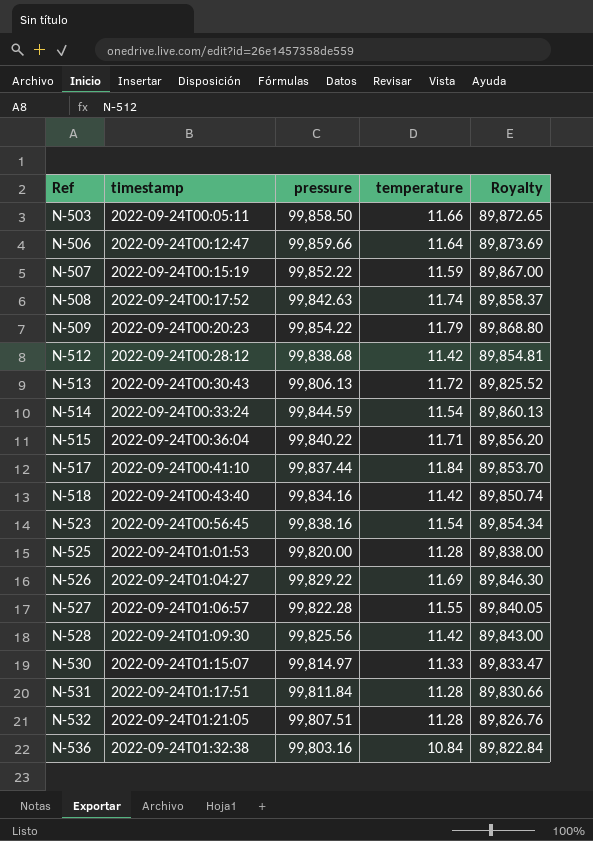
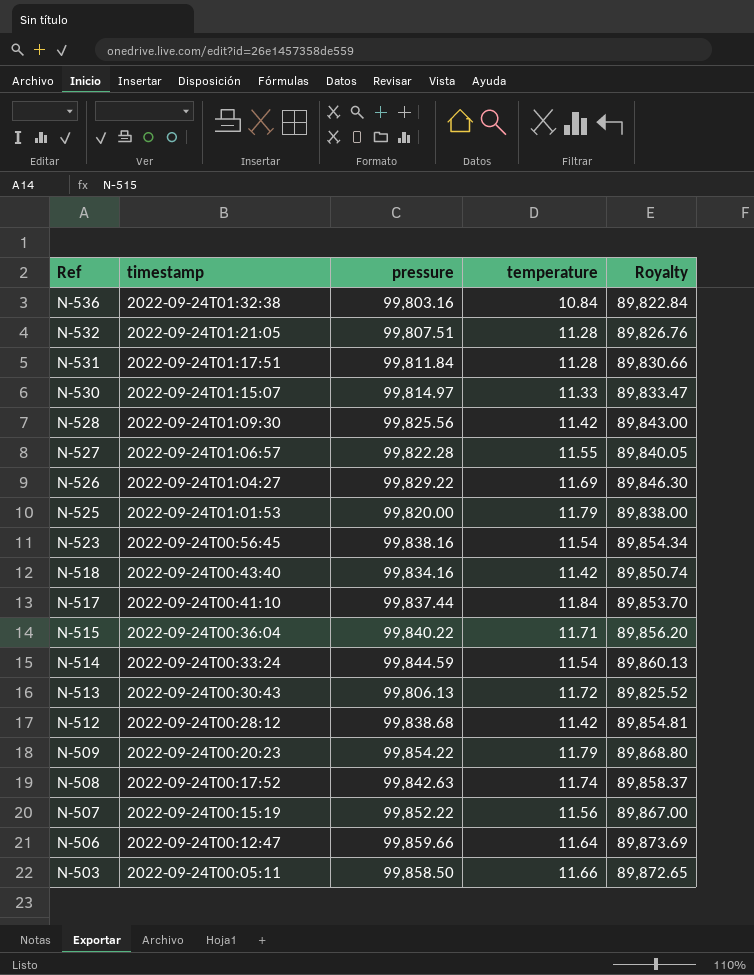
row order: Ref ascending -> Ref descending
N-525 | temperature: 11.28 -> 11.79
N-507 | temperature: 11.59 -> 11.56

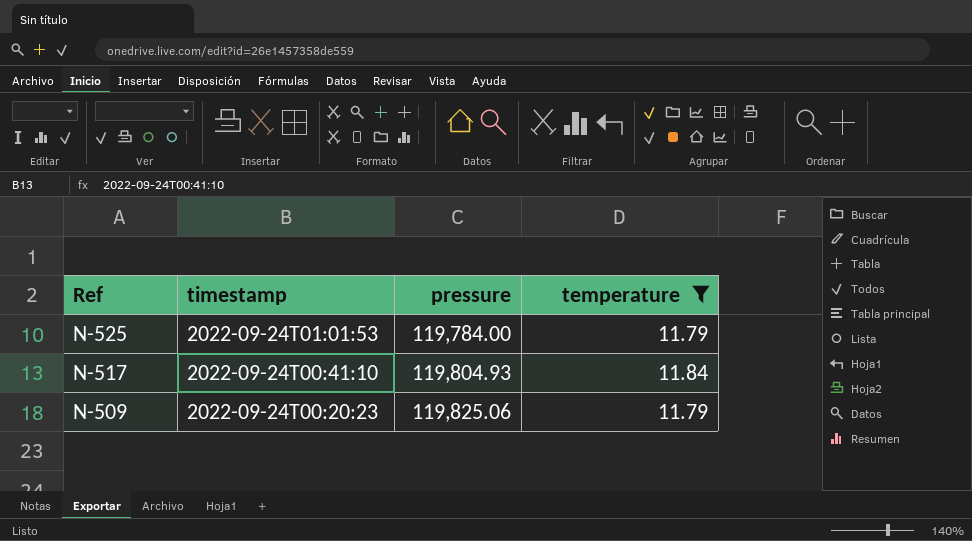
filter: none -> temperature >= 11.79
column Royalty | formula: [pressure] * 0.9 -> none
N-525 | pressure: 99,820.00 -> 119,784.00
N-517 | pressure: 99,837.44 -> 119,804.93
N-509 | pressure: 99,854.22 -> 119,825.06

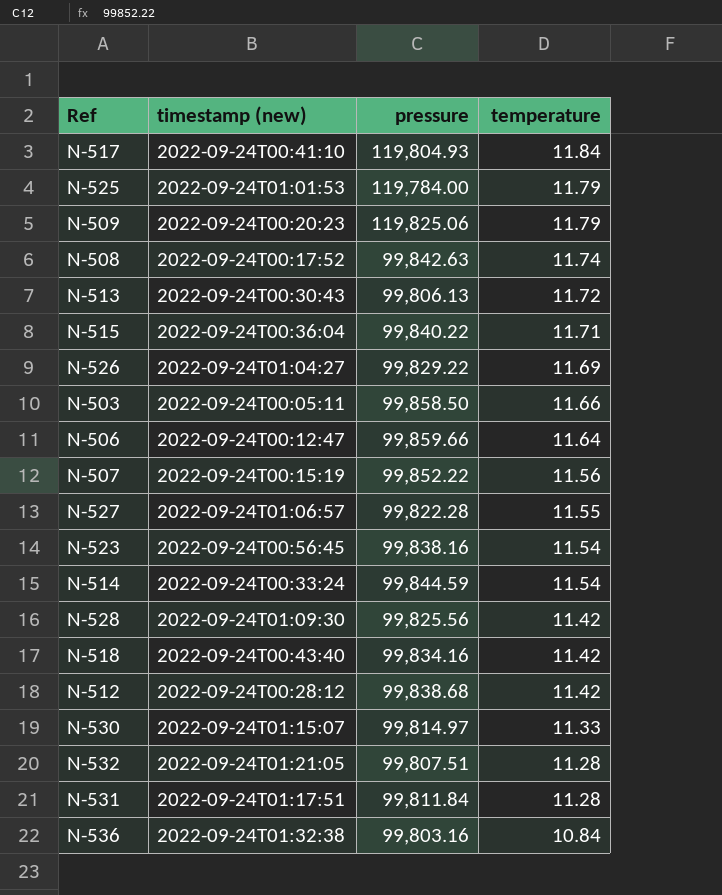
filter: temperature >= 11.79 -> none
row order: Ref descending -> temperature descending
column name: timestamp -> timestamp (new)

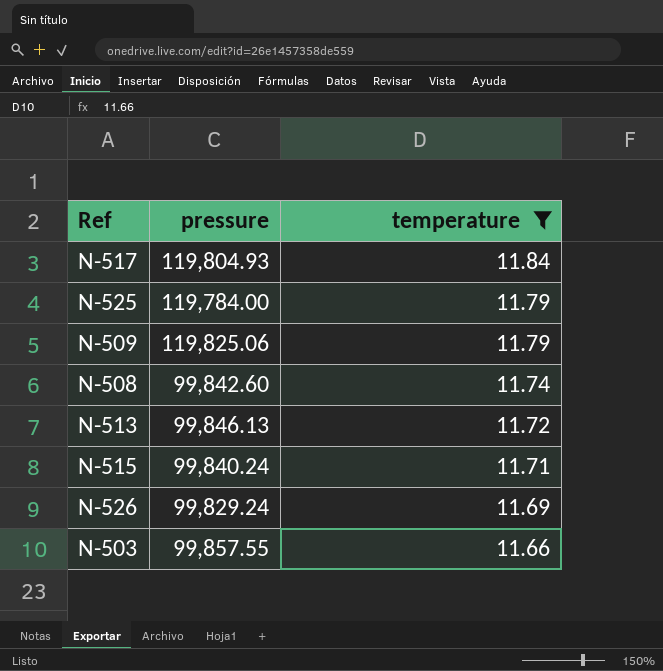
filter: none -> temperature >= 11.66
column timestamp (new) | position: 2 -> none
N-508 | pressure: 99,842.63 -> 99,842.60
N-513 | pressure: 99,806.13 -> 99,846.13
N-515 | pressure: 99,840.22 -> 99,840.24
N-526 | pressure: 99,829.22 -> 99,829.24
N-503 | pressure: 99,858.50 -> 99,857.55

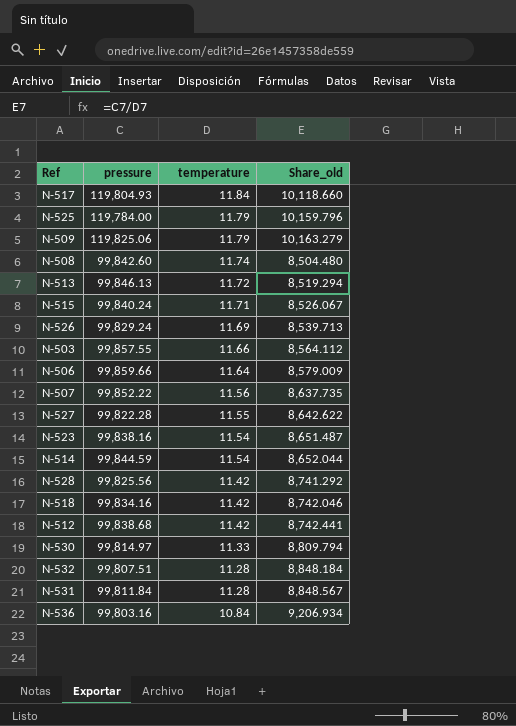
filter: temperature >= 11.66 -> none
column Share_old | formula: none -> [pressure] / [temperature]

